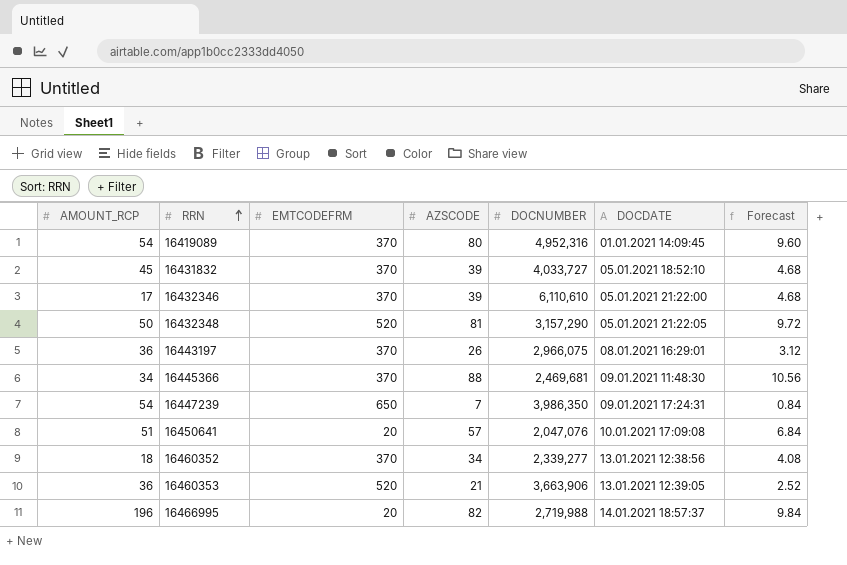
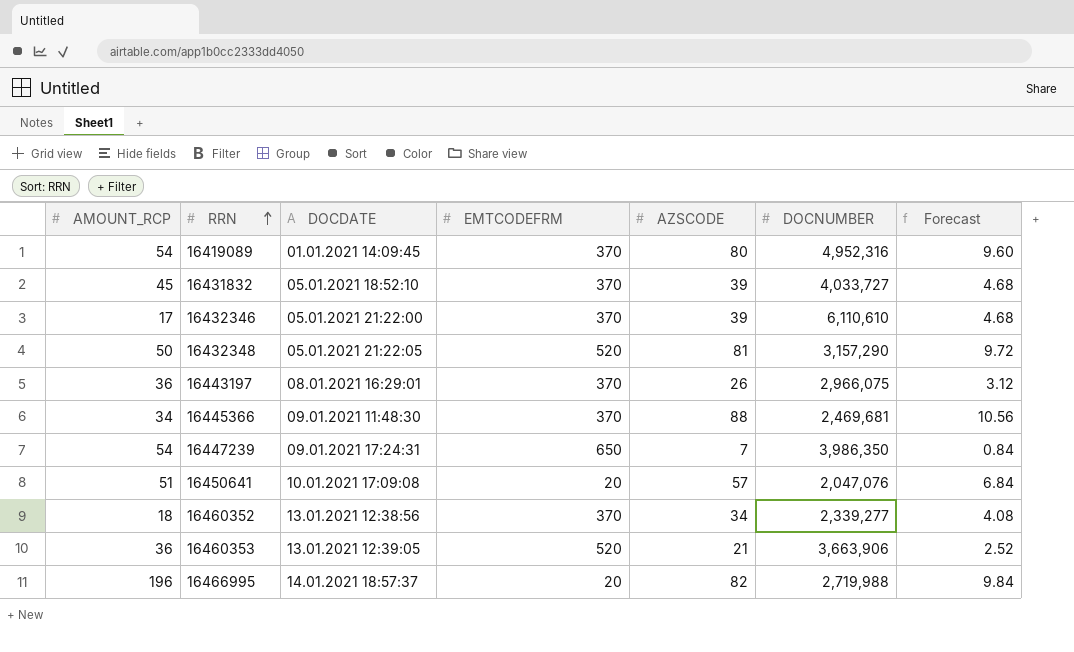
column DOCDATE | position: 6 -> 3

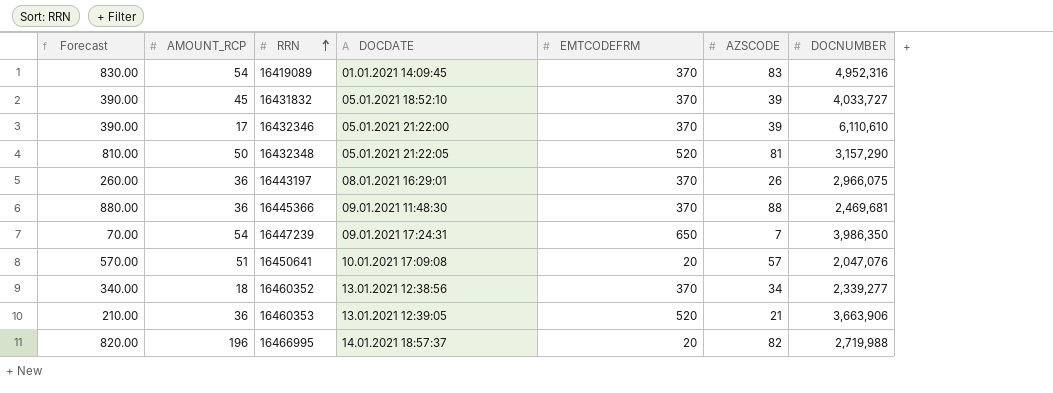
column Forecast | formula: [AZSCODE] * 0.12 -> [AZSCODE] * 10
column Forecast | position: 7 -> 1
16419089 | AZSCODE: 80 -> 83
16445366 | AMOUNT_RCP: 34 -> 36

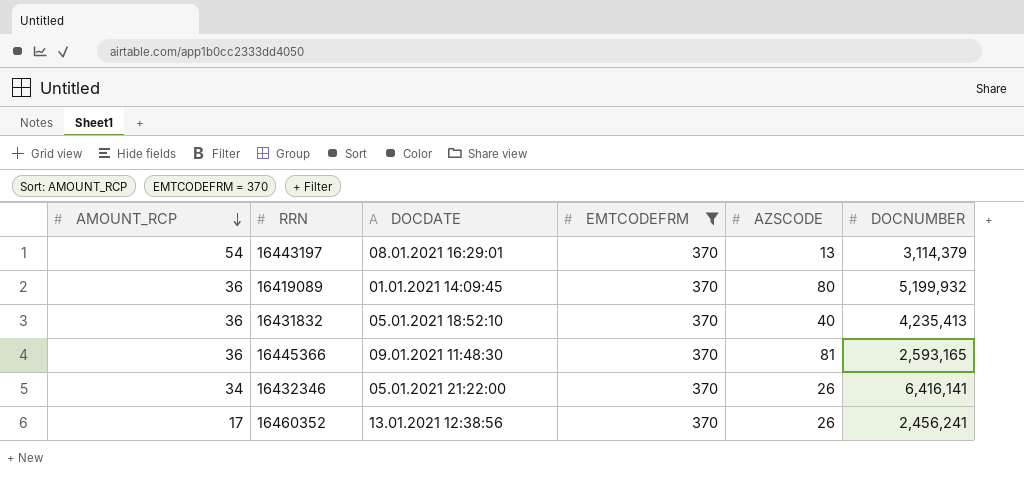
filter: none -> EMTCODEFRM = 370
row order: RRN ascending -> AMOUNT_RCP descending
column Forecast | formula: [AZSCODE] * 10 -> none
16443197 | AMOUNT_RCP: 36 -> 54
16443197 | AZSCODE: 26 -> 13
16443197 | DOCNUMBER: 2,966,075 -> 3,114,379
16419089 | AMOUNT_RCP: 54 -> 36
16419089 | AZSCODE: 83 -> 80
16419089 | DOCNUMBER: 4,952,316 -> 5,199,932
16431832 | AMOUNT_RCP: 45 -> 36
16431832 | AZSCODE: 39 -> 40
16431832 | DOCNUMBER: 4,033,727 -> 4,235,413
16445366 | AZSCODE: 88 -> 81
16445366 | DOCNUMBER: 2,469,681 -> 2,593,165
16432346 | AMOUNT_RCP: 17 -> 34
16432346 | AZSCODE: 39 -> 26
16432346 | DOCNUMBER: 6,110,610 -> 6,416,141
16460352 | AMOUNT_RCP: 18 -> 17
16460352 | AZSCODE: 34 -> 26
16460352 | DOCNUMBER: 2,339,277 -> 2,456,241

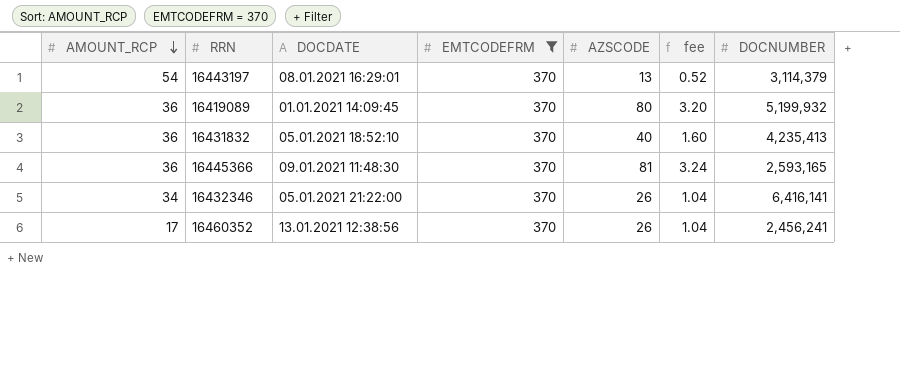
column fee | formula: none -> [AZSCODE] * 0.04

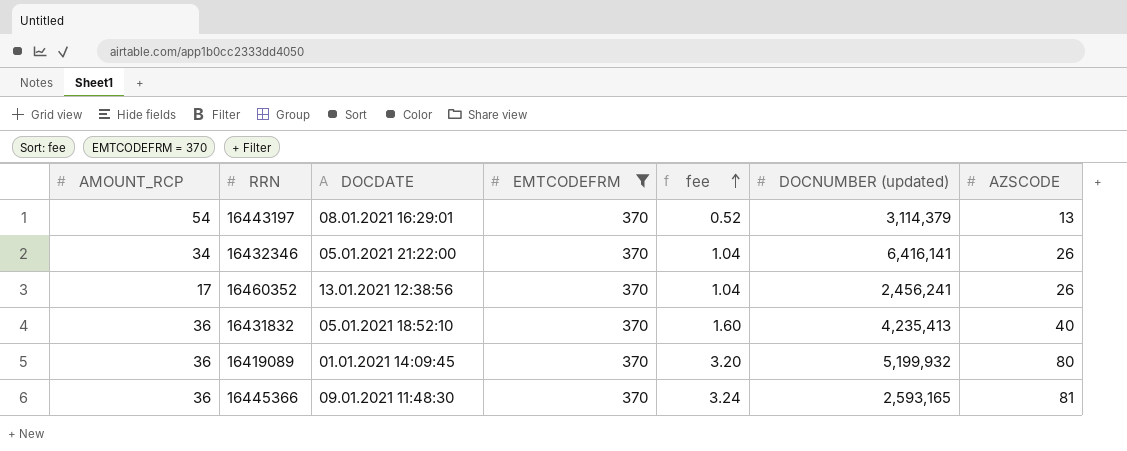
row order: AMOUNT_RCP descending -> fee ascending
column name: DOCNUMBER -> DOCNUMBER (updated)
column AZSCODE | position: 5 -> 7

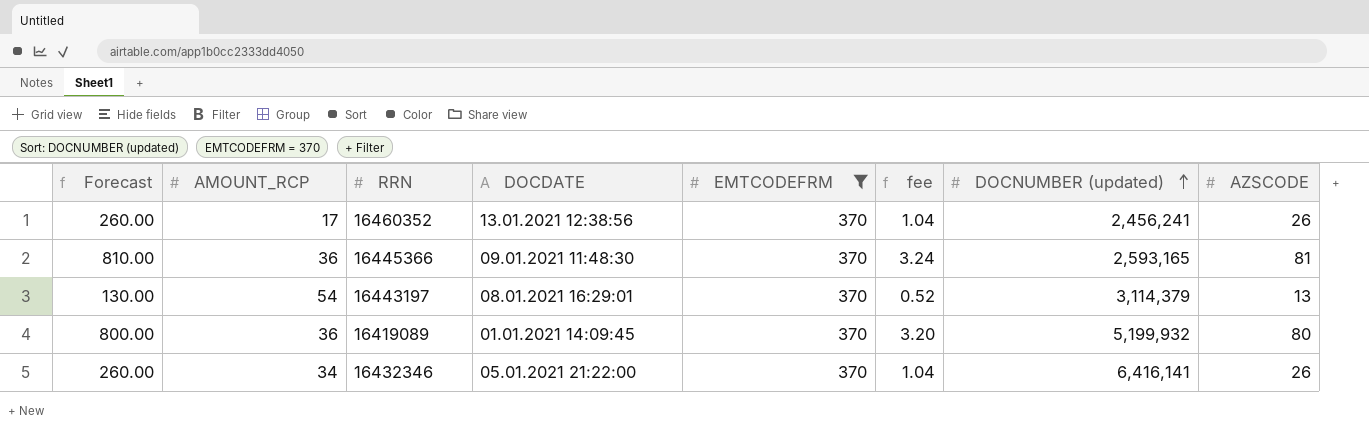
row order: fee ascending -> DOCNUMBER (updated) ascending
column Forecast | formula: none -> [AZSCODE] * 10
row 16431832: 36 | 05.01.2021 18:52:10 | 370 | 1.60 | 4,235,413 | 40 -> none

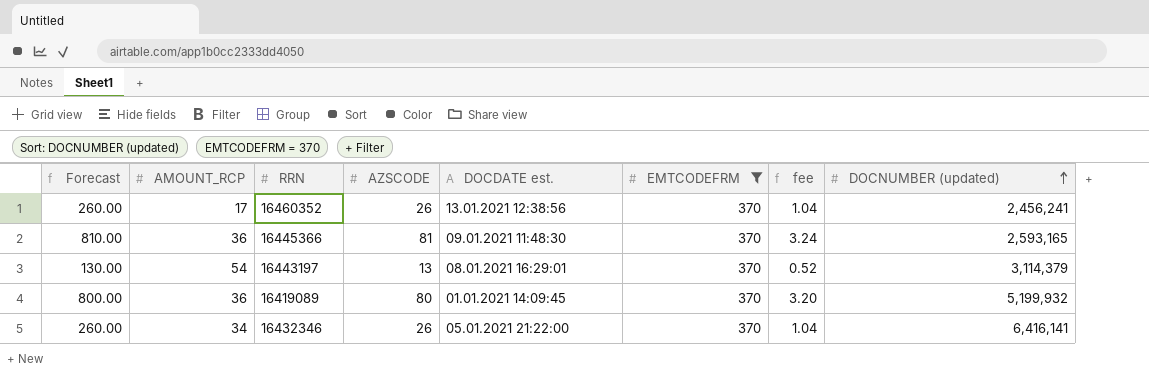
column AZSCODE | position: 8 -> 4
column name: DOCDATE -> DOCDATE est.

